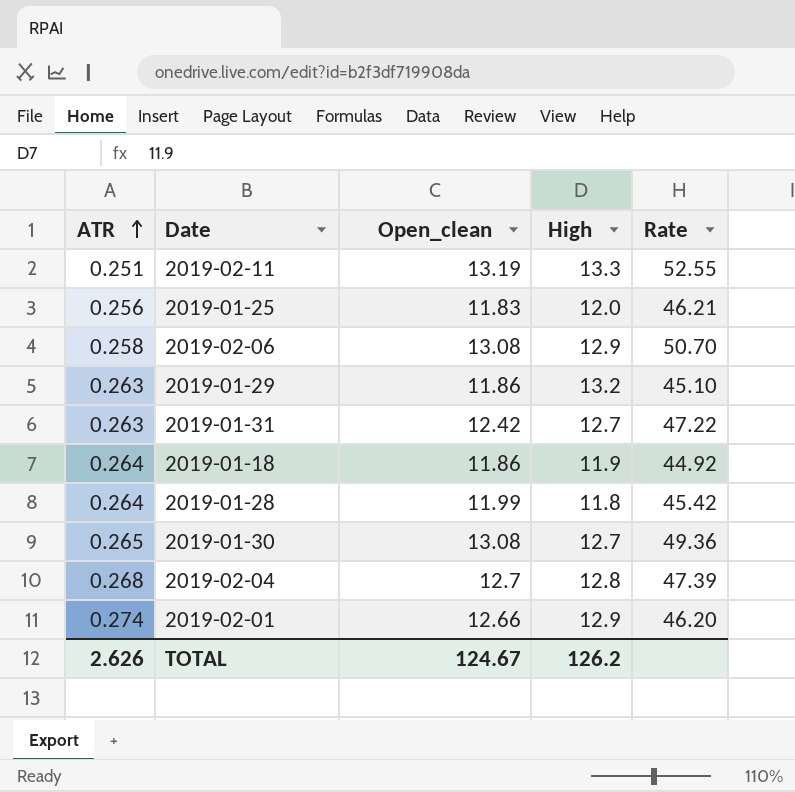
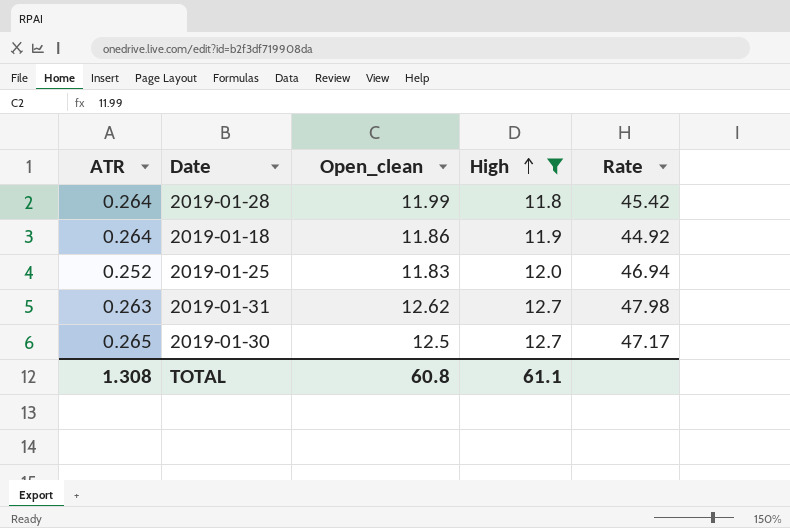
filter: none -> High <= 12.7
row order: ATR ascending -> High ascending
2019-01-25 | ATR: 0.256 -> 0.252
2019-01-25 | Rate: 46.21 -> 46.94
2019-01-31 | Open_clean: 12.42 -> 12.62
2019-01-31 | Rate: 47.22 -> 47.98
2019-01-30 | Open_clean: 13.08 -> 12.5
2019-01-30 | Rate: 49.36 -> 47.17
TOTAL | ATR: 2.626 -> 1.308
TOTAL | Open_clean: 124.67 -> 60.8
TOTAL | High: 126.2 -> 61.1

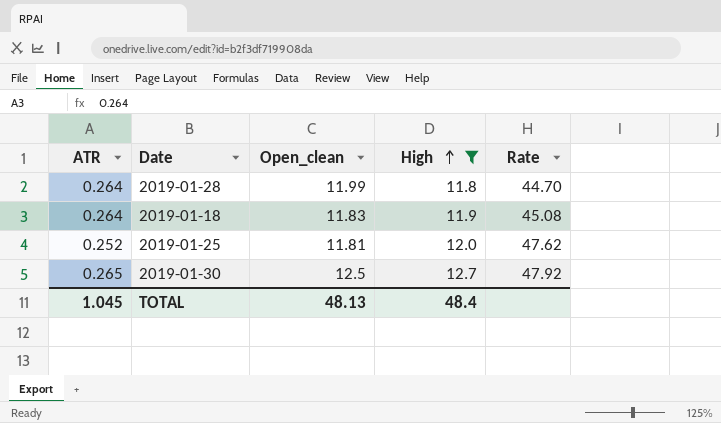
column Rate | formula: [Open_clean] / [ATR] -> [High] / [ATR]
row 2019-01-31: 0.263 | 12.62 | 12.7 | 47.98 -> none
2019-01-18 | Open_clean: 11.86 -> 11.83
2019-01-25 | Open_clean: 11.83 -> 11.81
TOTAL | ATR: 1.308 -> 1.045
TOTAL | Open_clean: 60.8 -> 48.13
TOTAL | High: 61.1 -> 48.4

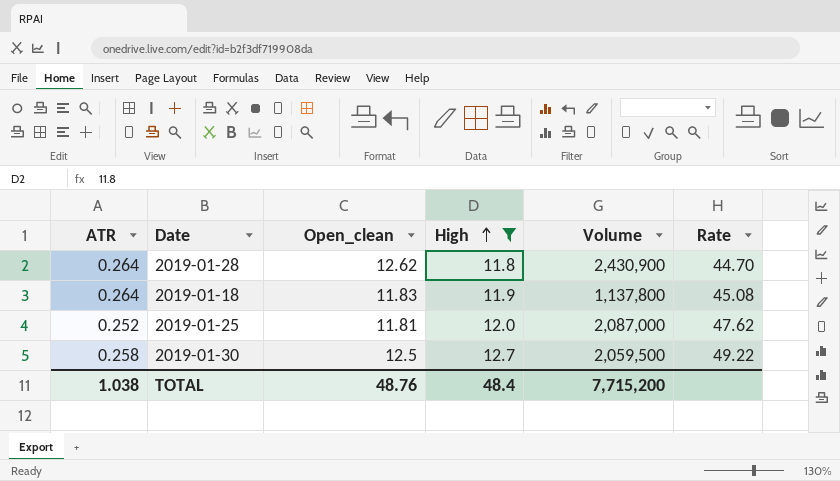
column Volume | position: none -> 5
2019-01-28 | Open_clean: 11.99 -> 12.62
2019-01-30 | ATR: 0.265 -> 0.258
2019-01-30 | Rate: 47.92 -> 49.22
TOTAL | ATR: 1.045 -> 1.038
TOTAL | Open_clean: 48.13 -> 48.76

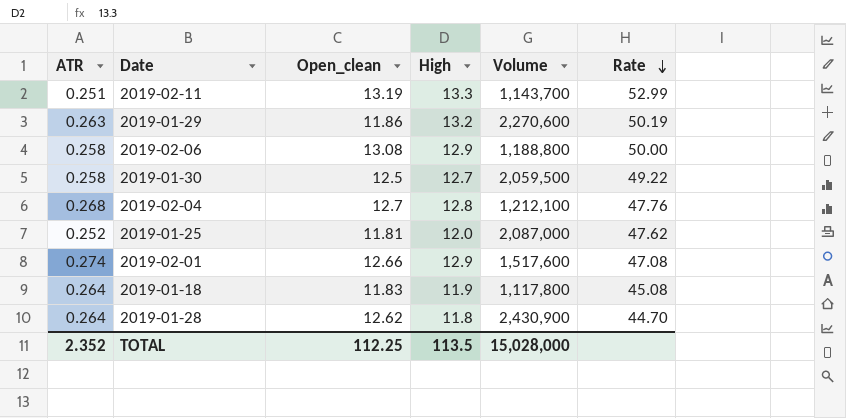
filter: High <= 12.7 -> none
row order: High ascending -> Rate descending
2019-01-18 | Volume: 1,137,800 -> 1,117,800
TOTAL | ATR: 1.038 -> 2.352
TOTAL | Open_clean: 48.76 -> 112.25
TOTAL | High: 48.4 -> 113.5
TOTAL | Volume: 7,715,200 -> 15,028,000

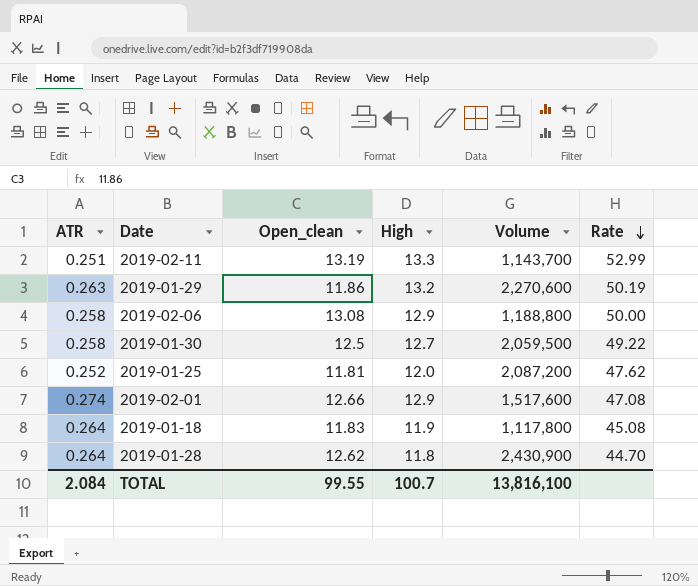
row 2019-02-04: 0.268 | 12.7 | 12.8 | 1,212,100 | 47.76 -> none
2019-01-25 | Volume: 2,087,000 -> 2,087,200
TOTAL | ATR: 2.352 -> 2.084
TOTAL | Open_clean: 112.25 -> 99.55
TOTAL | High: 113.5 -> 100.7
TOTAL | Volume: 15,028,000 -> 13,816,100

